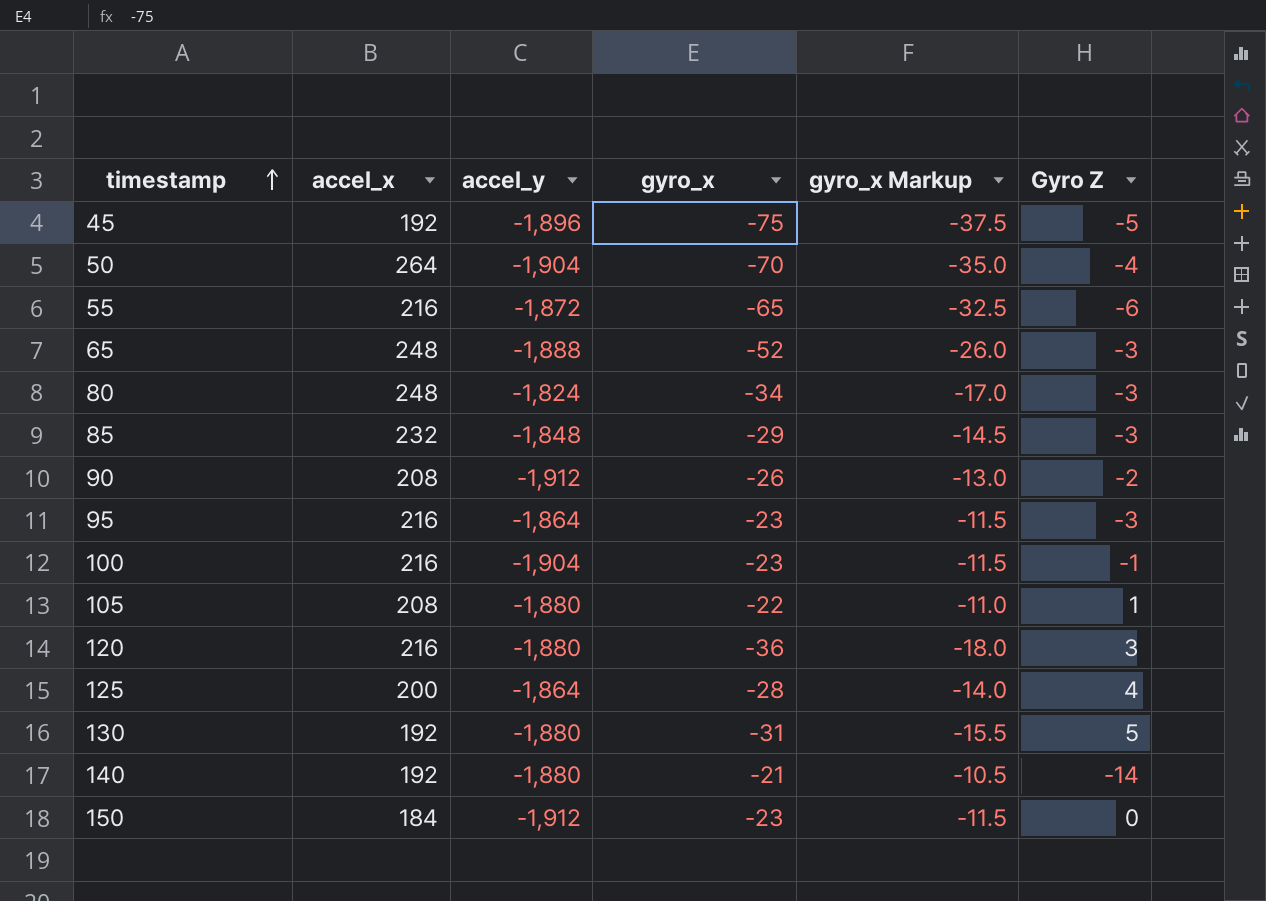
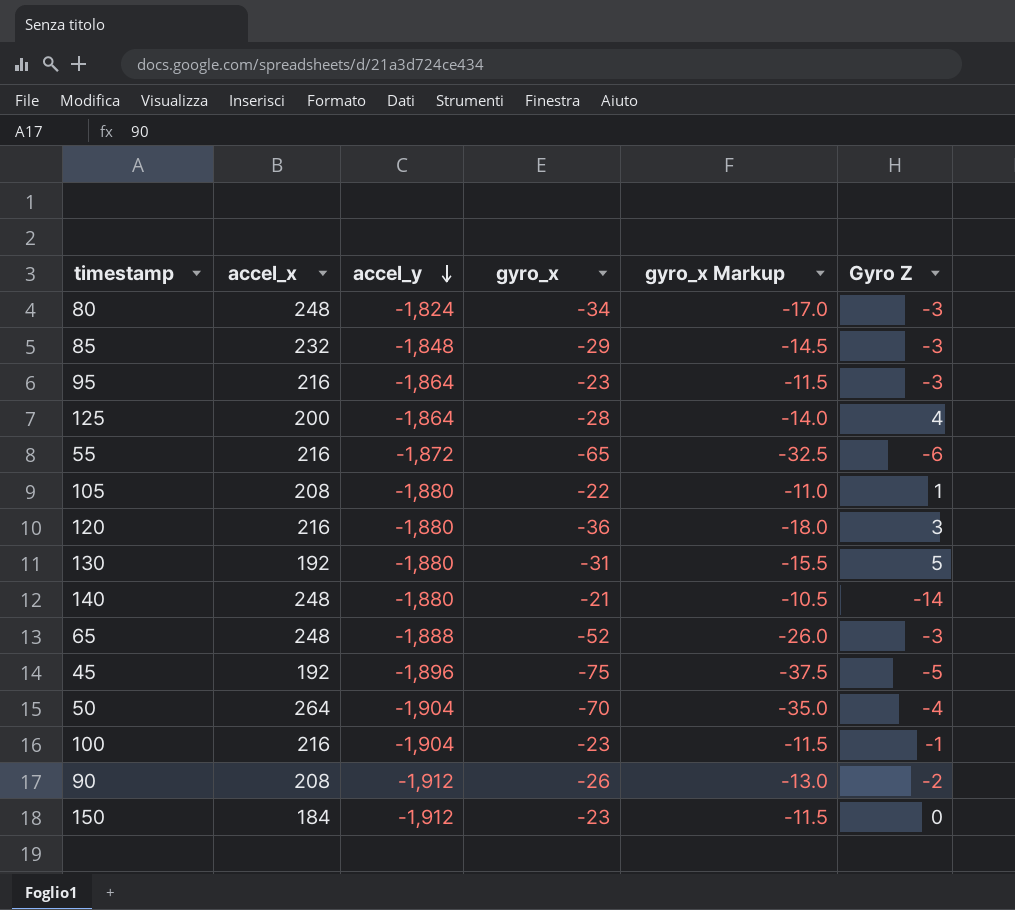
row order: timestamp ascending -> accel_y descending
140 | accel_x: 192 -> 248

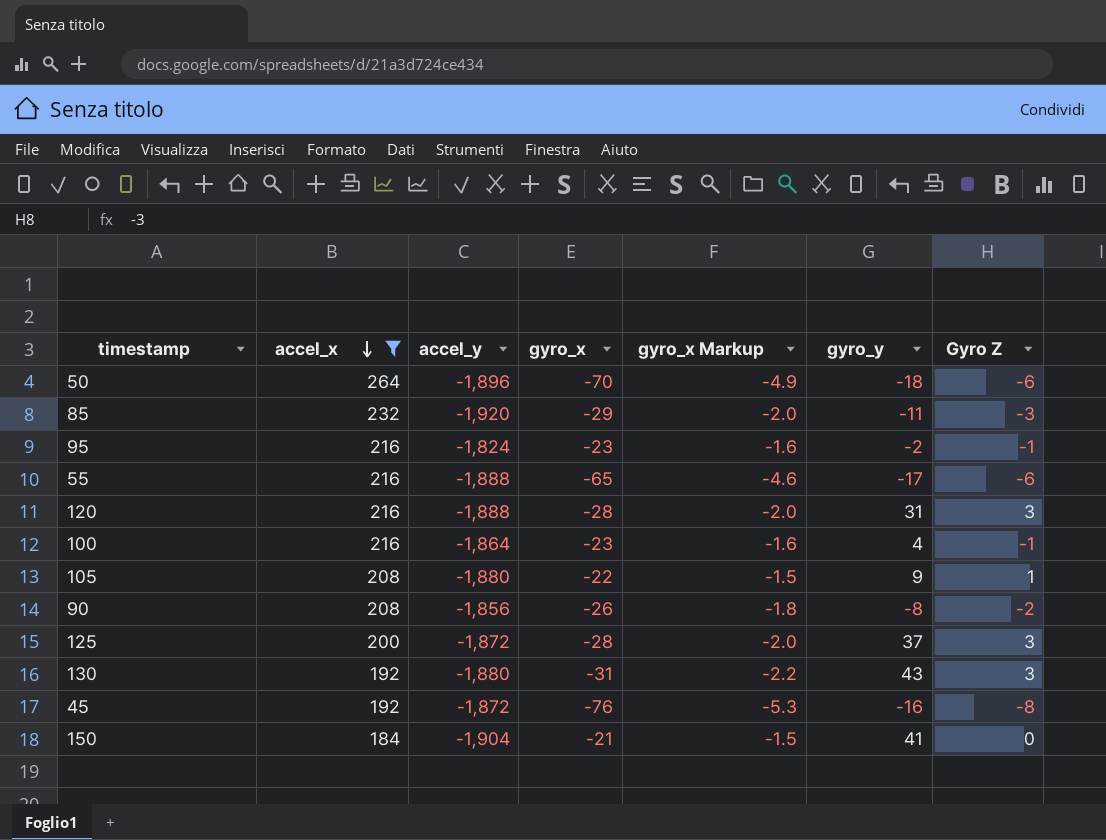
filter: none -> accel_x != 248
row order: accel_y descending -> accel_x descending
column gyro_x Markup | formula: [gyro_x] * 0.5 -> [gyro_x] * 0.07
column gyro_y | position: none -> 6
50 | accel_y: -1,904 -> -1,896
50 | Gyro Z: -4 -> -6
85 | accel_y: -1,848 -> -1,920
95 | accel_y: -1,864 -> -1,824
95 | Gyro Z: -3 -> -1
55 | accel_y: -1,872 -> -1,888
120 | accel_y: -1,880 -> -1,888
120 | gyro_x: -36 -> -28
100 | accel_y: -1,904 -> -1,864
90 | accel_y: -1,912 -> -1,856
125 | accel_y: -1,864 -> -1,872
125 | Gyro Z: 4 -> 3
130 | Gyro Z: 5 -> 3
45 | accel_y: -1,896 -> -1,872
45 | gyro_x: -75 -> -76
45 | Gyro Z: -5 -> -8
150 | accel_y: -1,912 -> -1,904
150 | gyro_x: -23 -> -21

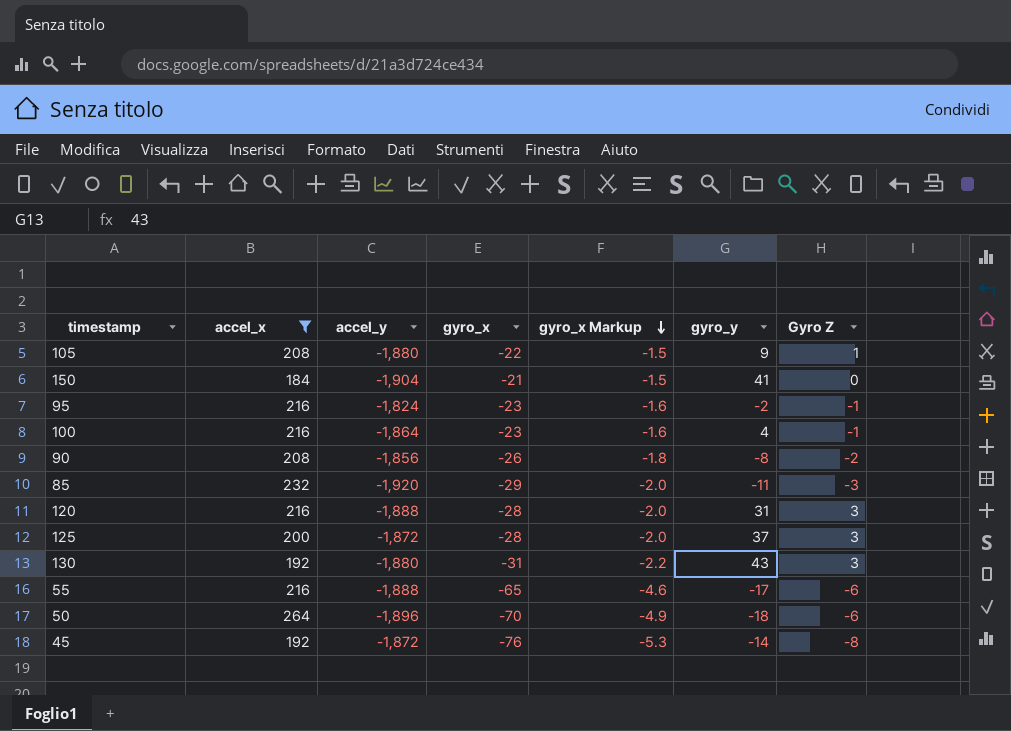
row order: accel_x descending -> gyro_x Markup descending
45 | gyro_y: -16 -> -14

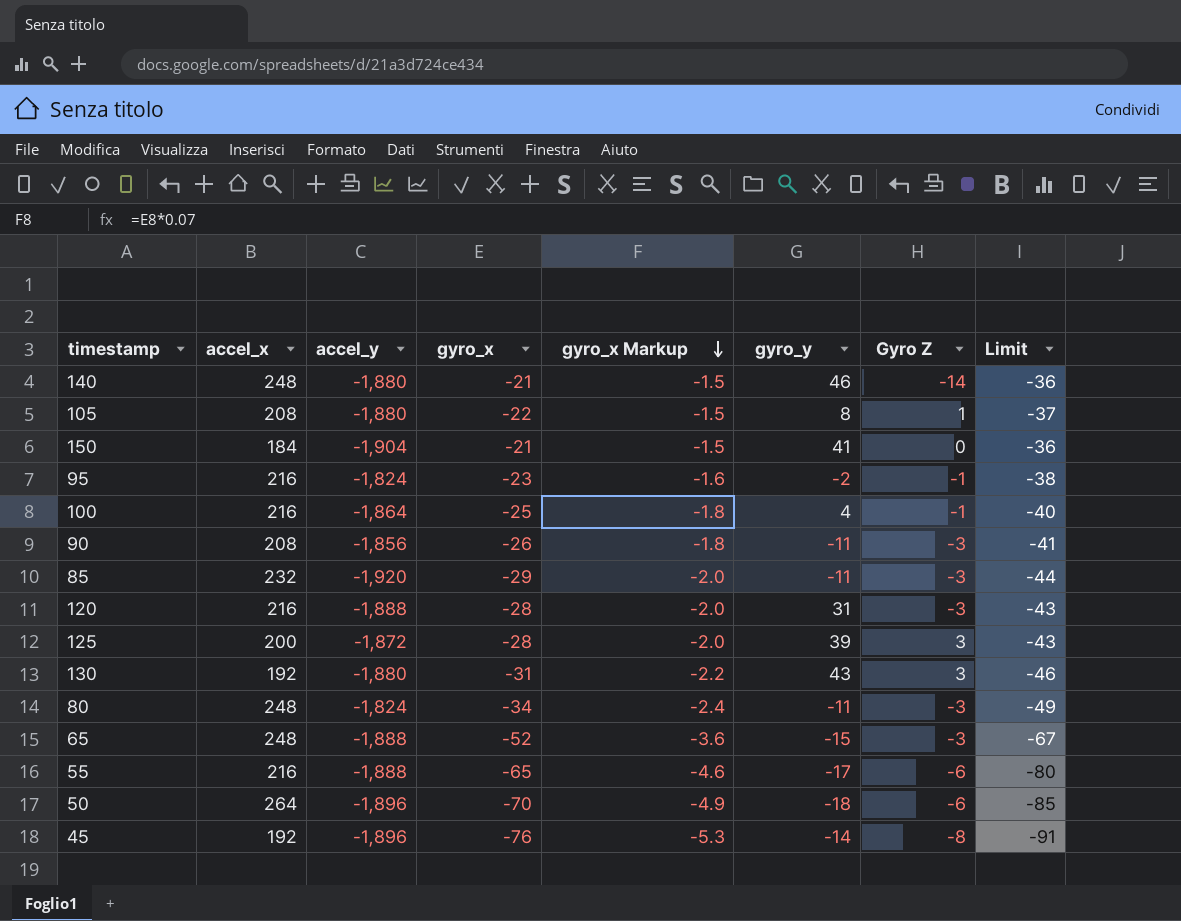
filter: accel_x != 248 -> none
column Limit | formula: none -> [gyro_x] - 15
105 | gyro_y: 9 -> 8
100 | gyro_x: -23 -> -25
100 | gyro_x Markup: -1.6 -> -1.8
90 | gyro_y: -8 -> -11
90 | Gyro Z: -2 -> -3
120 | Gyro Z: 3 -> -3
125 | gyro_y: 37 -> 39
45 | accel_y: -1,872 -> -1,896

